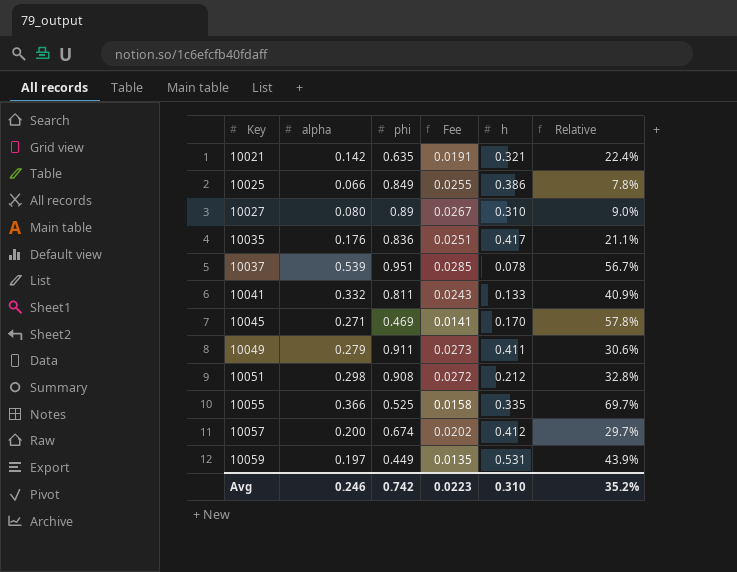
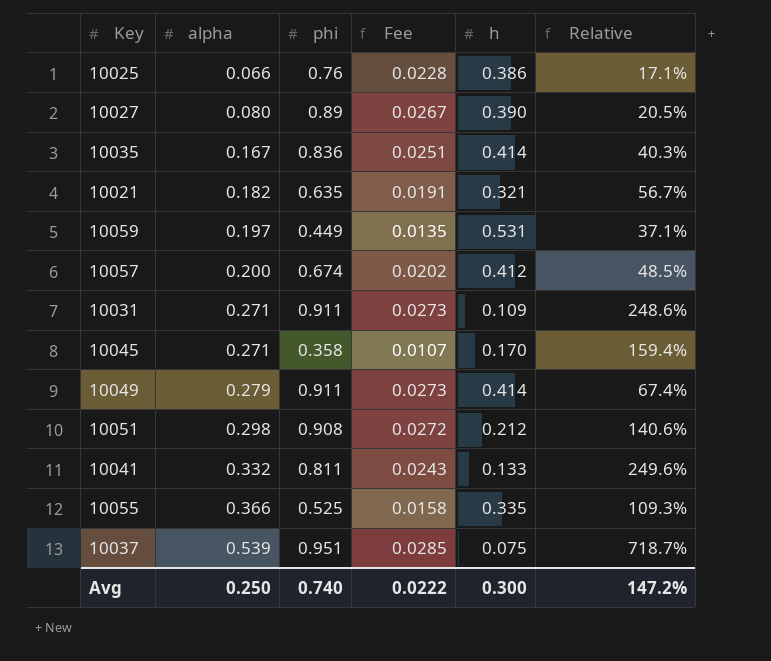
row order: Key ascending -> alpha ascending
column Relative | formula: [alpha] / [phi] -> [alpha] / [h]
10025 | phi: 0.849 -> 0.76
10025 | Fee: 0.0255 -> 0.0228
10027 | h: 0.310 -> 0.390
10035 | alpha: 0.176 -> 0.167
10035 | h: 0.417 -> 0.414
10021 | alpha: 0.142 -> 0.182
row 10031: none -> 0.271 | 0.911 | 0.0273 | 0.109 | 248.6%
10045 | phi: 0.469 -> 0.358
10045 | Fee: 0.0141 -> 0.0107
10049 | h: 0.411 -> 0.414
10037 | h: 0.078 -> 0.075
Avg | alpha: 0.246 -> 0.250
Avg | phi: 0.742 -> 0.740
Avg | Fee: 0.0223 -> 0.0222
Avg | h: 0.310 -> 0.300
Avg | Relative: 35.2% -> 147.2%

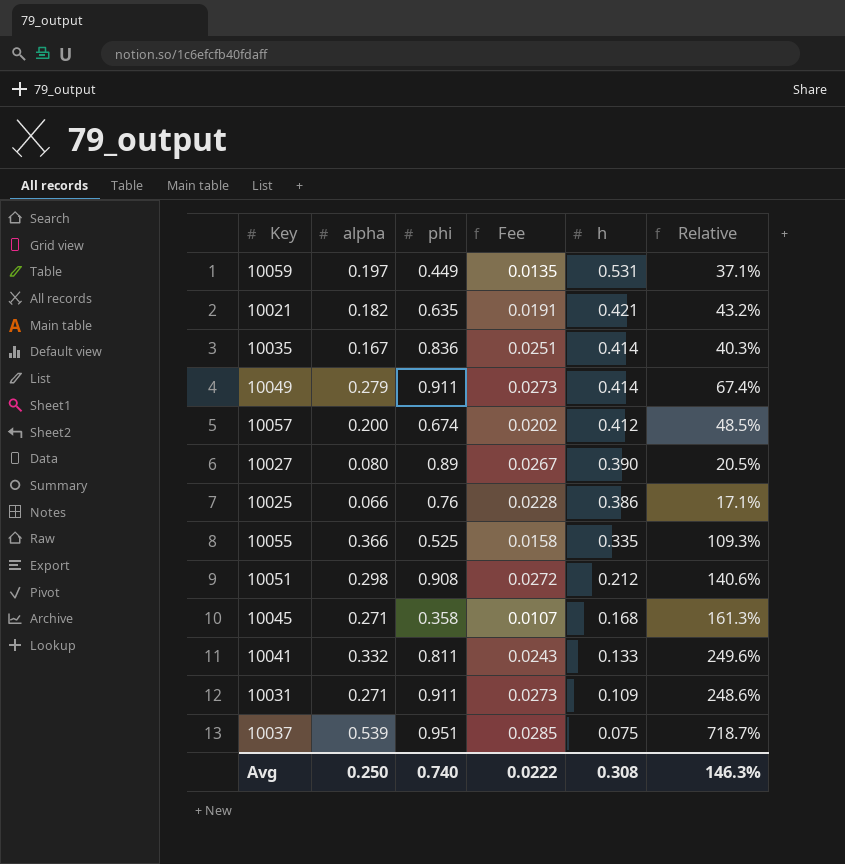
row order: alpha ascending -> h descending
10021 | h: 0.321 -> 0.421
10021 | Relative: 56.7% -> 43.2%
10045 | h: 0.170 -> 0.168
10045 | Relative: 159.4% -> 161.3%
Avg | h: 0.300 -> 0.308
Avg | Relative: 147.2% -> 146.3%

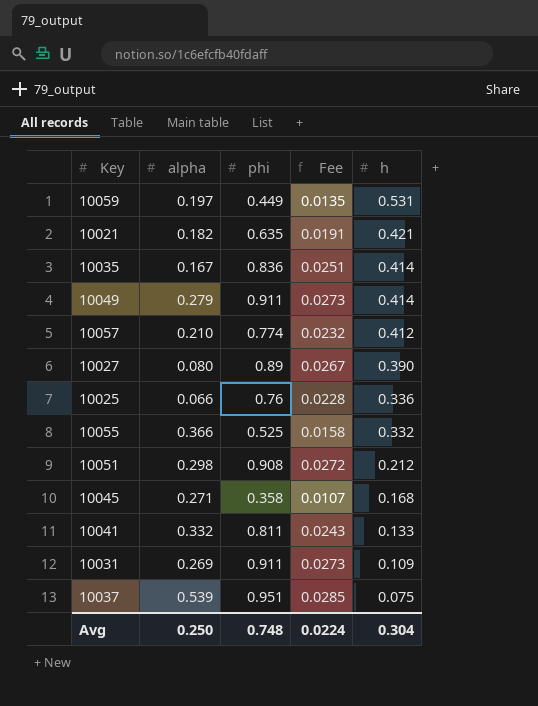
column Relative | formula: [alpha] / [h] -> none
10057 | alpha: 0.200 -> 0.210
10057 | phi: 0.674 -> 0.774
10057 | Fee: 0.0202 -> 0.0232
10025 | h: 0.386 -> 0.336
10055 | h: 0.335 -> 0.332
10031 | alpha: 0.271 -> 0.269
Avg | phi: 0.740 -> 0.748
Avg | Fee: 0.0222 -> 0.0224
Avg | h: 0.308 -> 0.304

